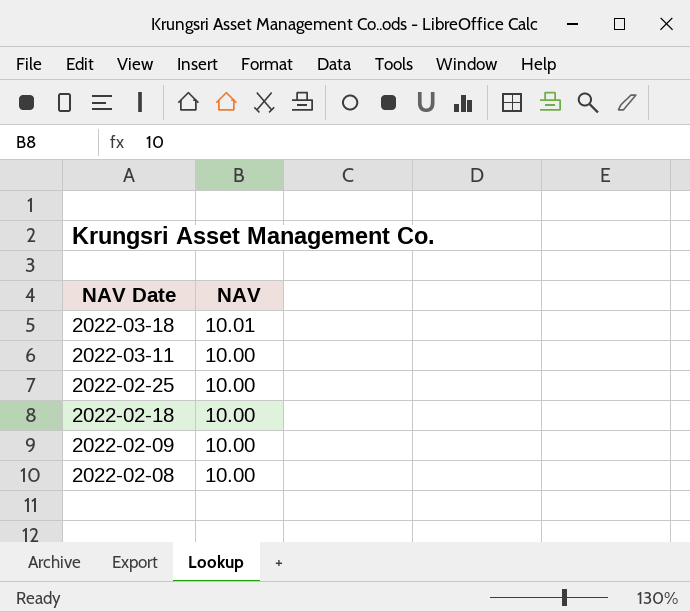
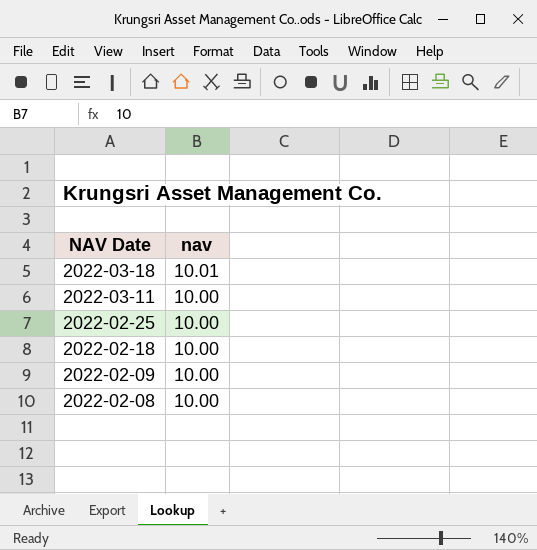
column name: NAV -> nav

